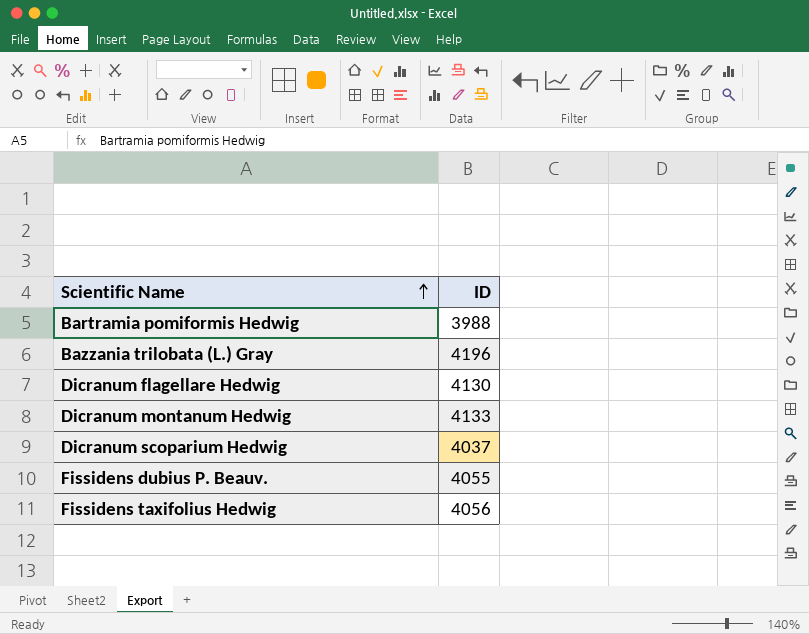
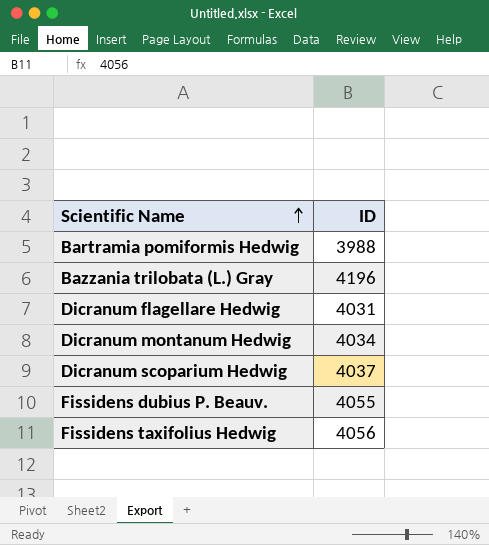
Dicranum flagellare Hedwig | ID: 4130 -> 4031
Dicranum montanum Hedwig | ID: 4133 -> 4034

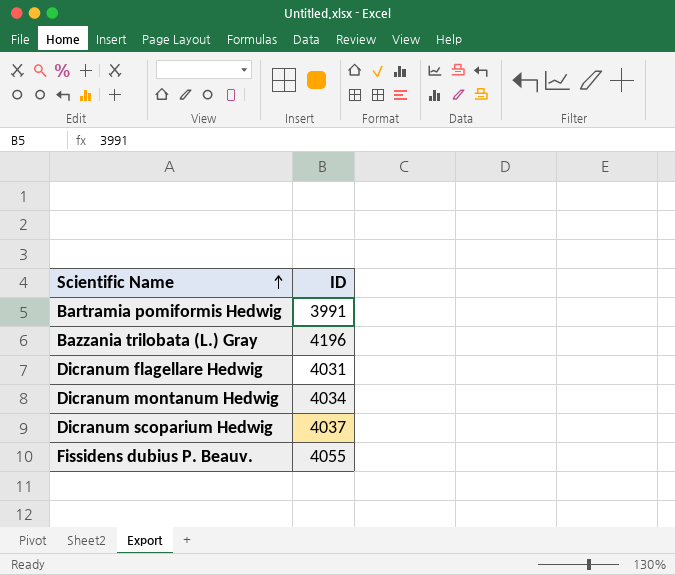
row Fissidens taxifolius Hedwig: 4056 -> none
Bartramia pomiformis Hedwig | ID: 3988 -> 3991

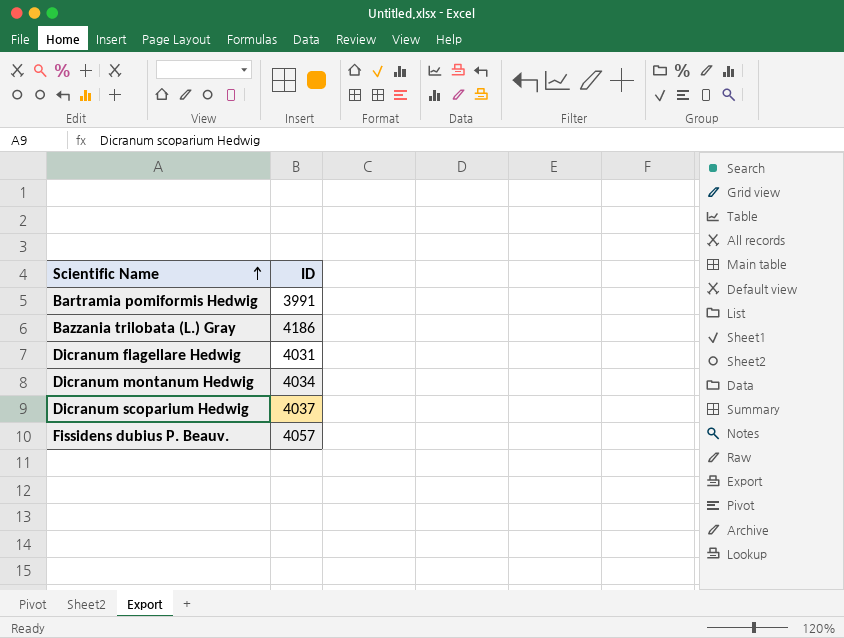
Bazzania trilobata (L.) Gray | ID: 4196 -> 4186
Fissidens dubius P. Beauv. | ID: 4055 -> 4057

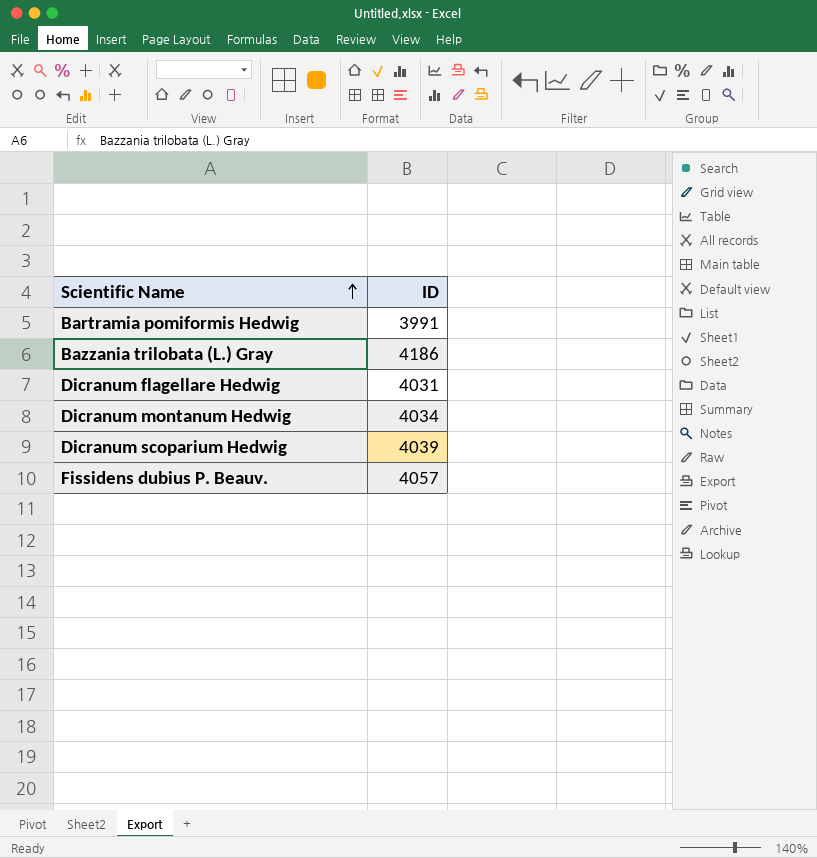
Dicranum scoparium Hedwig | ID: 4037 -> 4039

